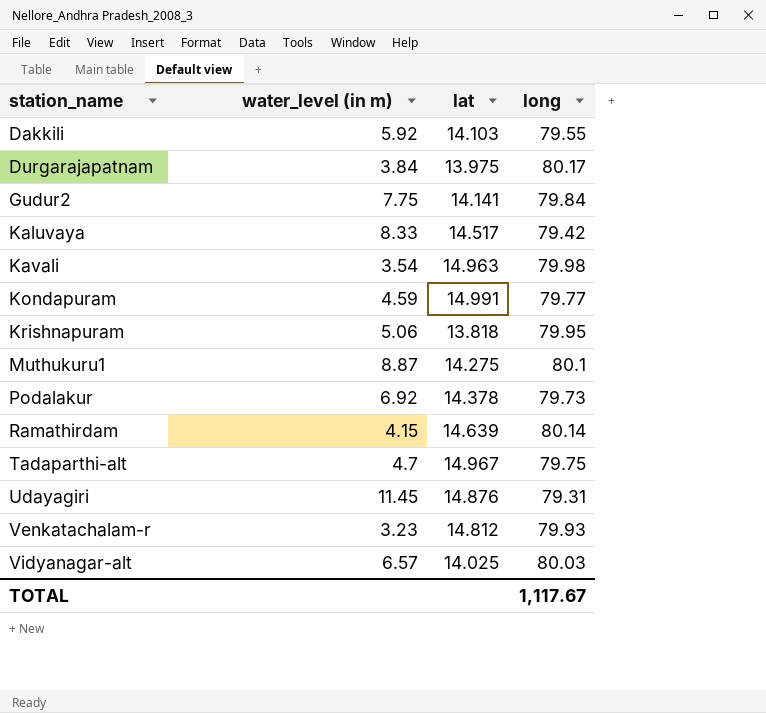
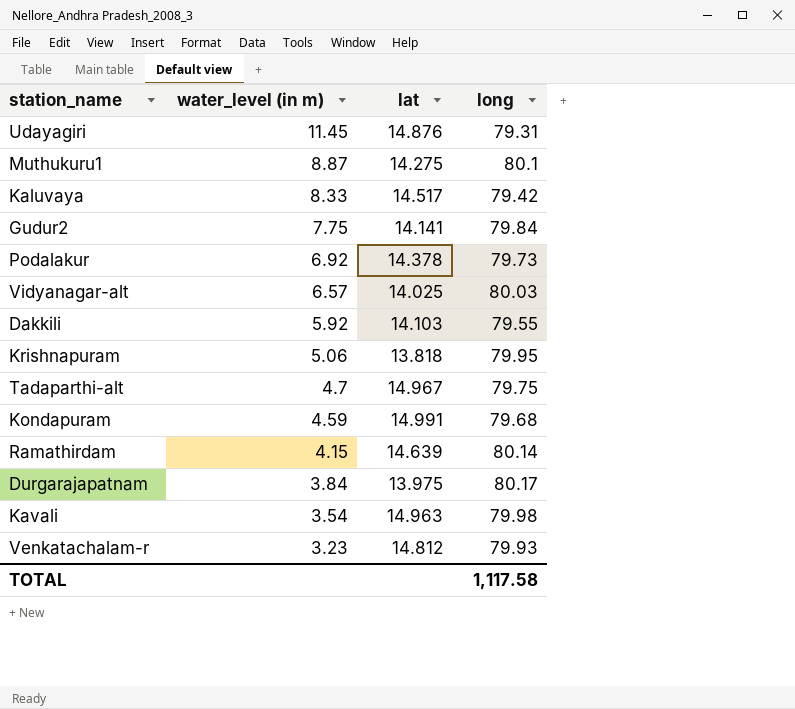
row order: station_name ascending -> water_level (in m) descending
Kondapuram | long: 79.77 -> 79.68
TOTAL | long: 1,117.67 -> 1,117.58

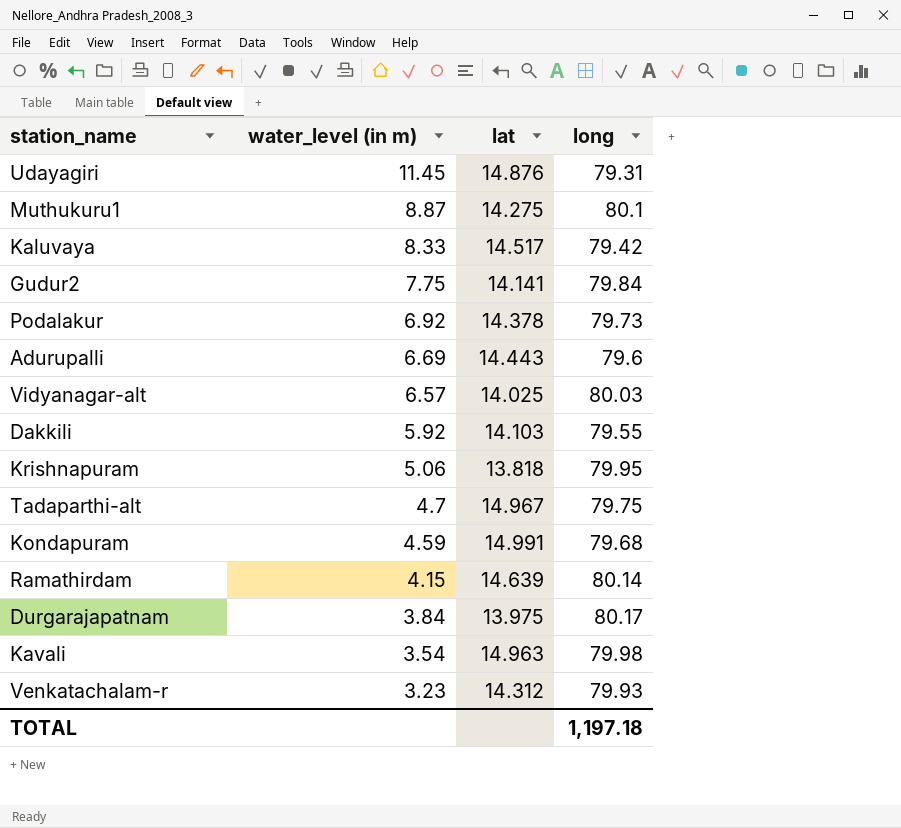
row Adurupalli: none -> 6.69 | 14.443 | 79.6
Venkatachalam-r | lat: 14.812 -> 14.312
TOTAL | long: 1,117.58 -> 1,197.18

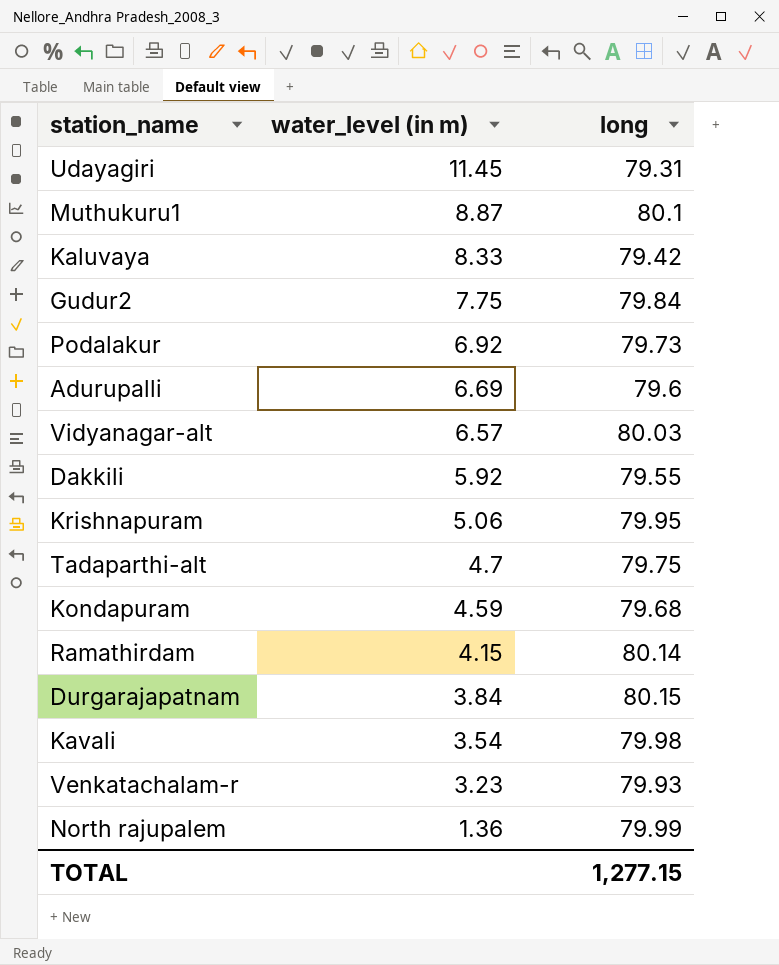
column lat | position: 3 -> none
Durgarajapatnam | long: 80.17 -> 80.15
row North rajupalem: none -> 1.36 | 79.99
TOTAL | long: 1,197.18 -> 1,277.15

